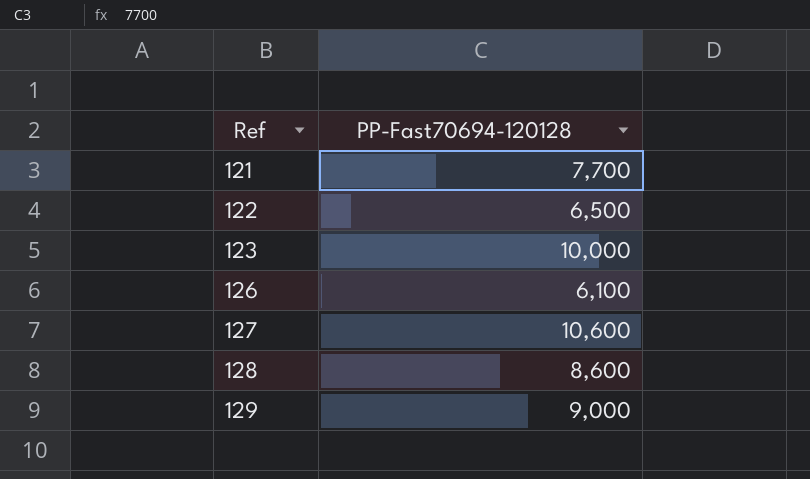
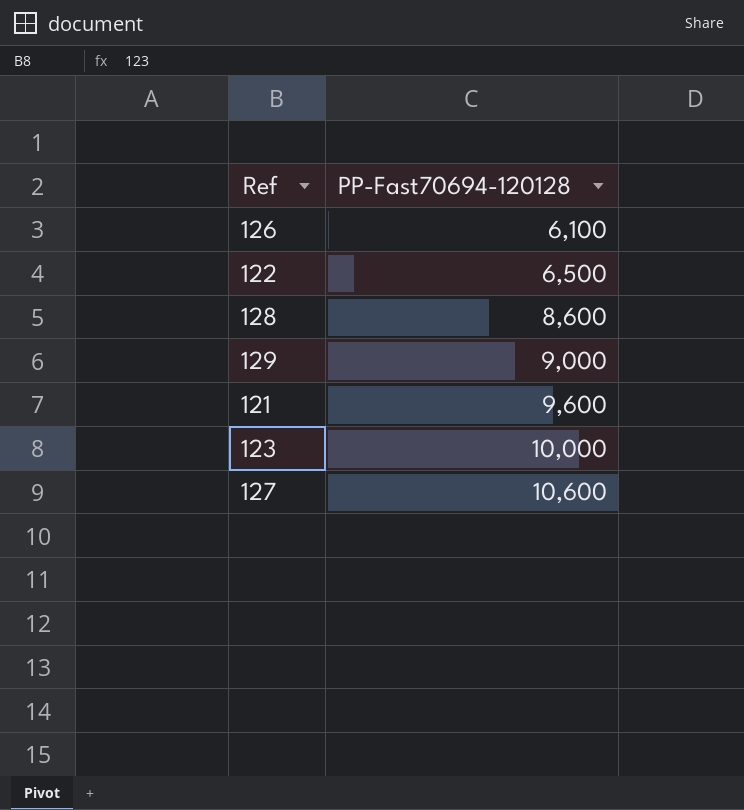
row order: Ref ascending -> PP-Fast70694-120128 ascending
121 | PP-Fast70694-120128: 7,700 -> 9,600

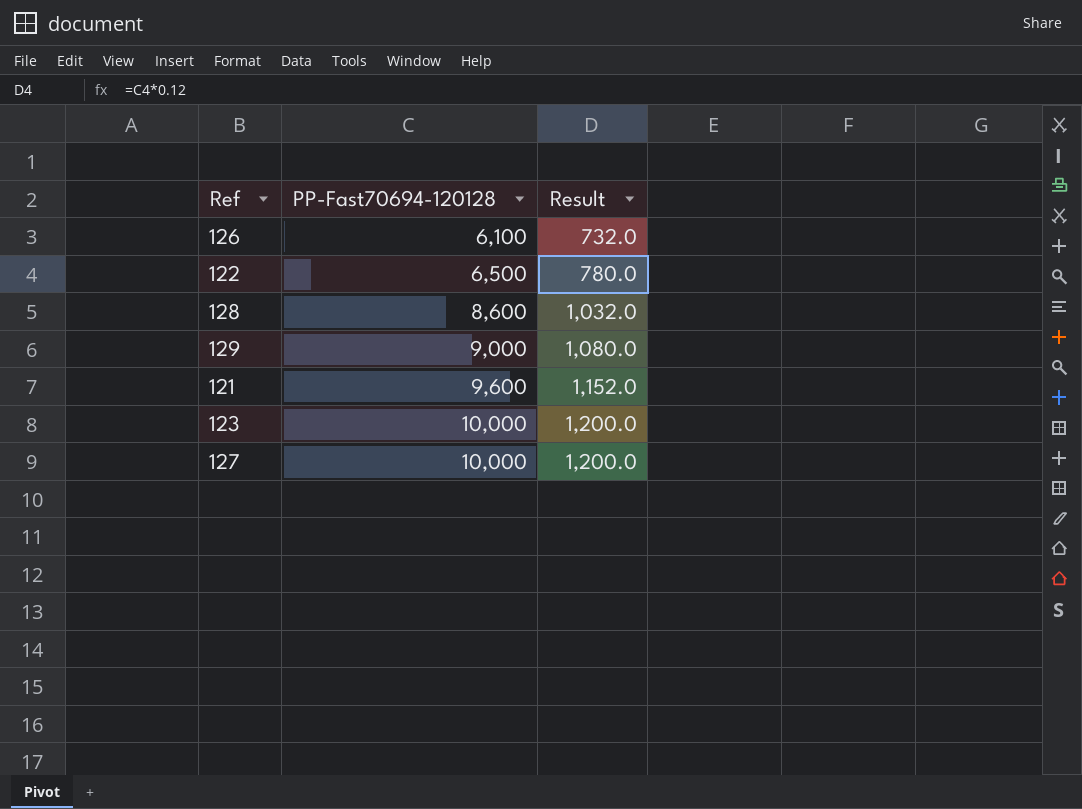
column Result | formula: none -> [PP-Fast70694-120128] * 0.12
127 | PP-Fast70694-120128: 10,600 -> 10,000

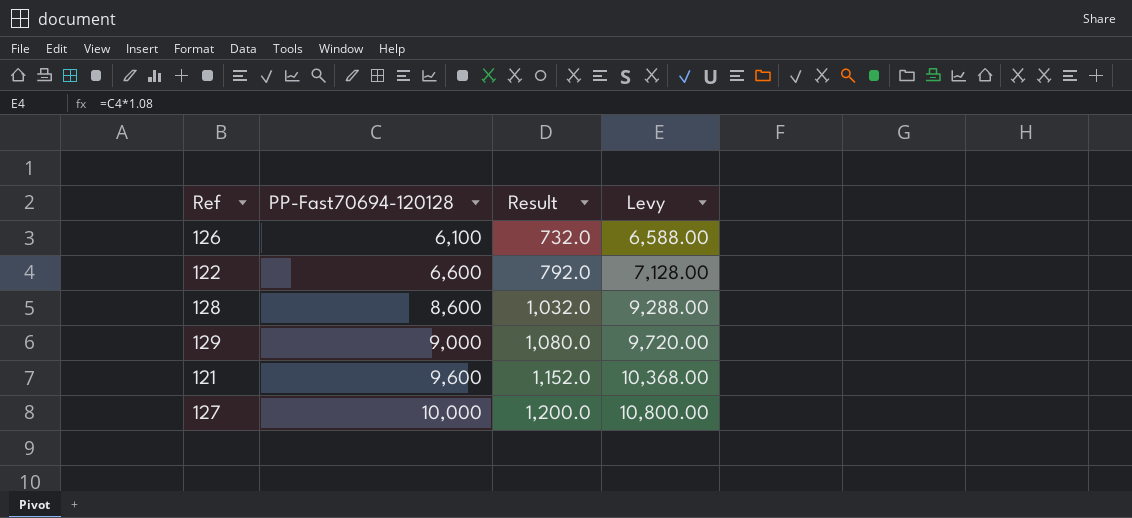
column Levy | formula: none -> [PP-Fast70694-120128] * 1.08
row 123: 10,000 | 1,200.0 -> none
122 | PP-Fast70694-120128: 6,500 -> 6,600
122 | Result: 780.0 -> 792.0

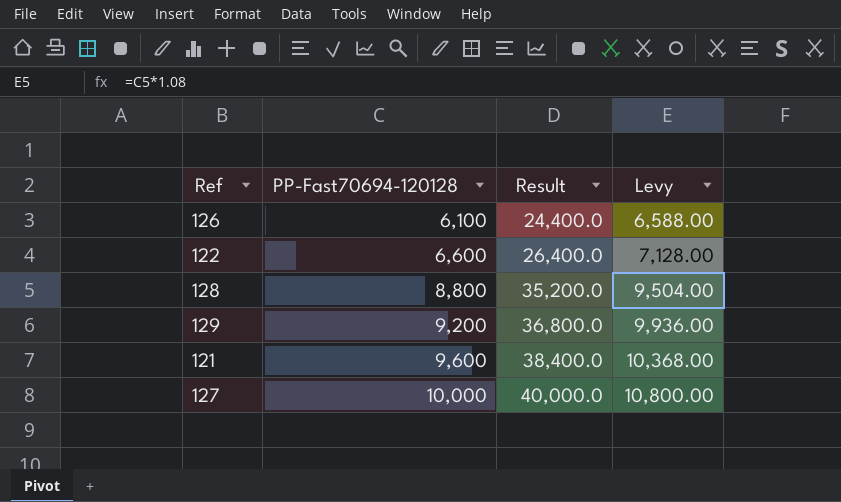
column Result | formula: [PP-Fast70694-120128] * 0.12 -> [PP-Fast70694-120128] * 4
128 | PP-Fast70694-120128: 8,600 -> 8,800
128 | Levy: 9,288.00 -> 9,504.00
129 | PP-Fast70694-120128: 9,000 -> 9,200
129 | Levy: 9,720.00 -> 9,936.00

